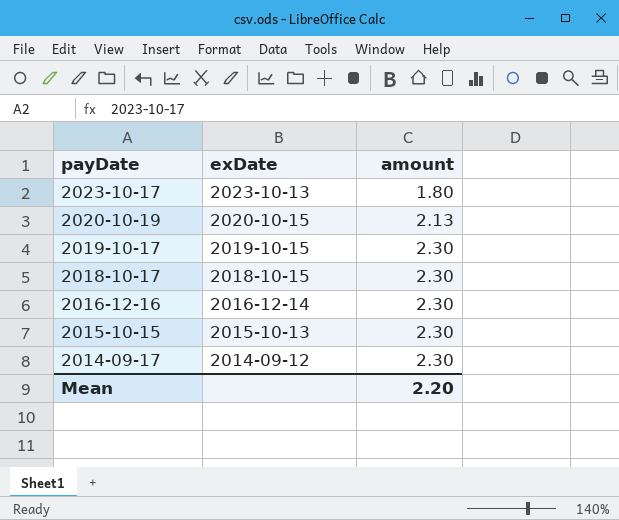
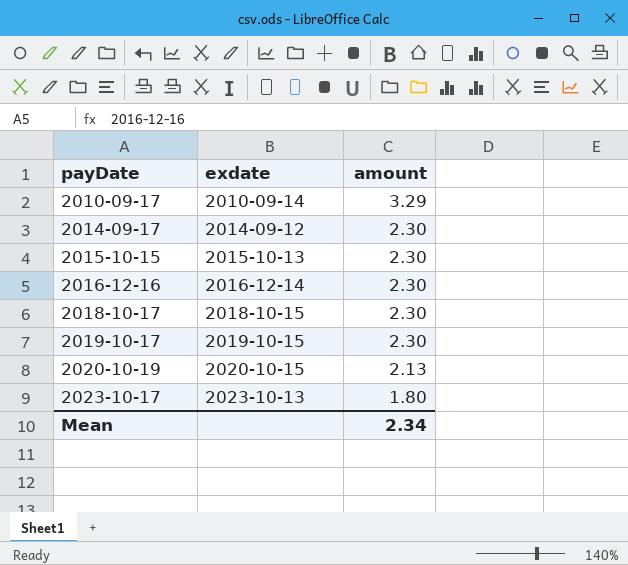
row order: payDate descending -> payDate ascending
column name: exDate -> exdate
row 2010-09-17: none -> 2010-09-14 | 3.29
Mean | amount: 2.20 -> 2.34

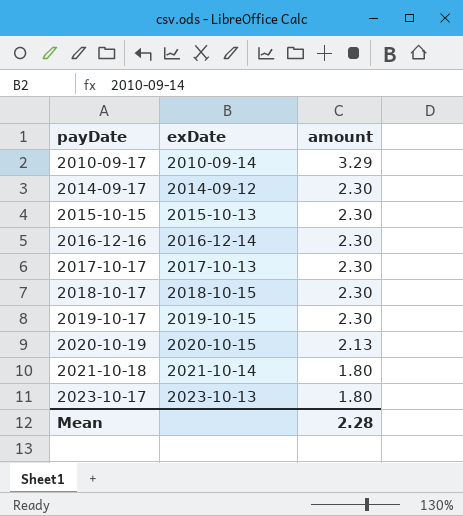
column name: exdate -> exDate
row 2017-10-17: none -> 2017-10-13 | 2.30
row 2021-10-18: none -> 2021-10-14 | 1.80
Mean | amount: 2.34 -> 2.28

